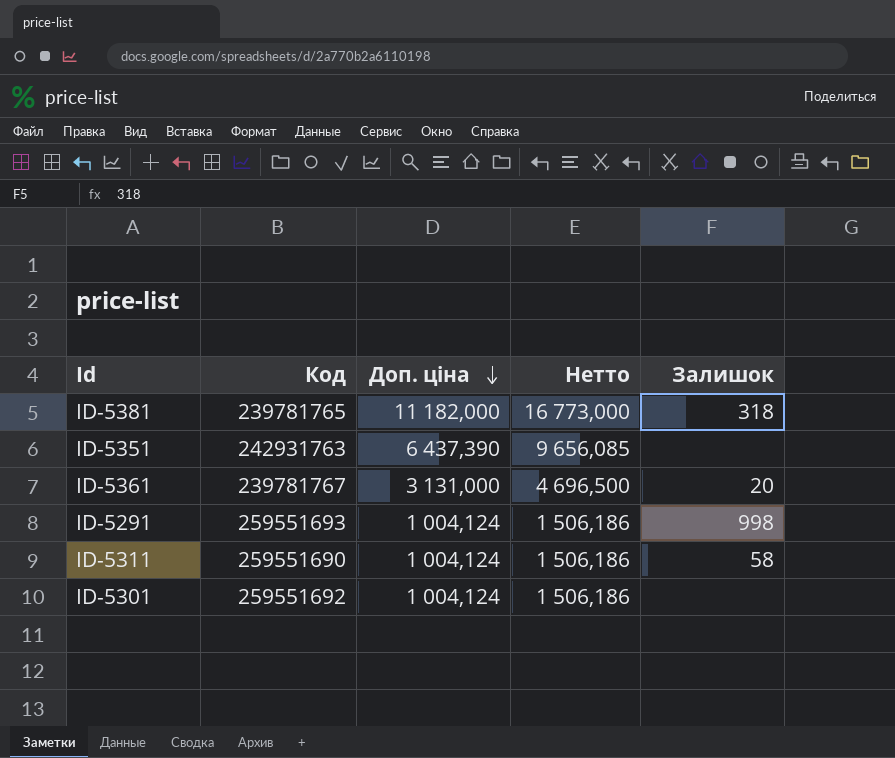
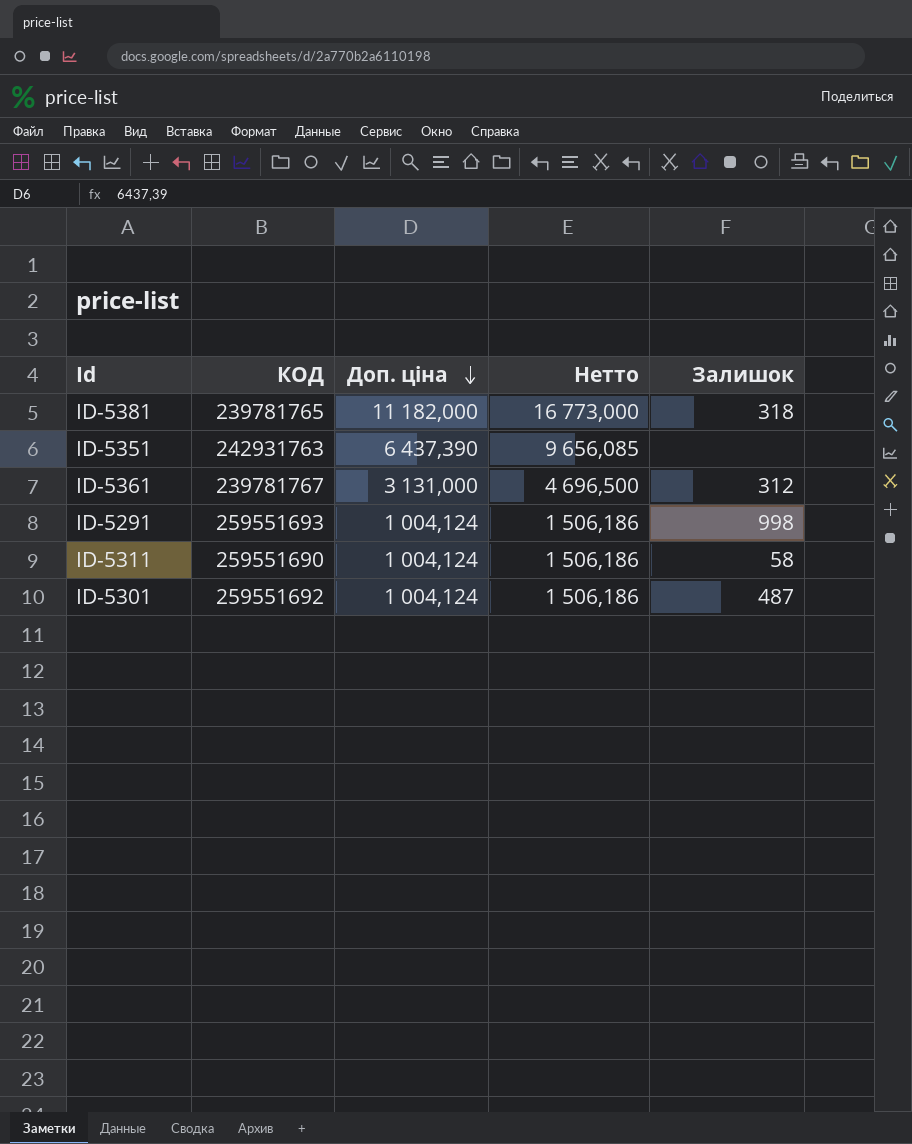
column name: Код -> КОД
ID-5361 | Залишок: 20 -> 312
ID-5301 | Залишок: none -> 487

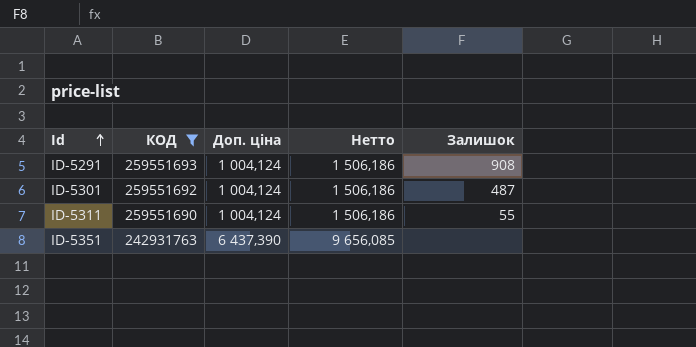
filter: none -> КОД >= 242931763
row order: Доп. ціна descending -> Id ascending
ID-5291 | Залишок: 998 -> 908
ID-5311 | Залишок: 58 -> 55

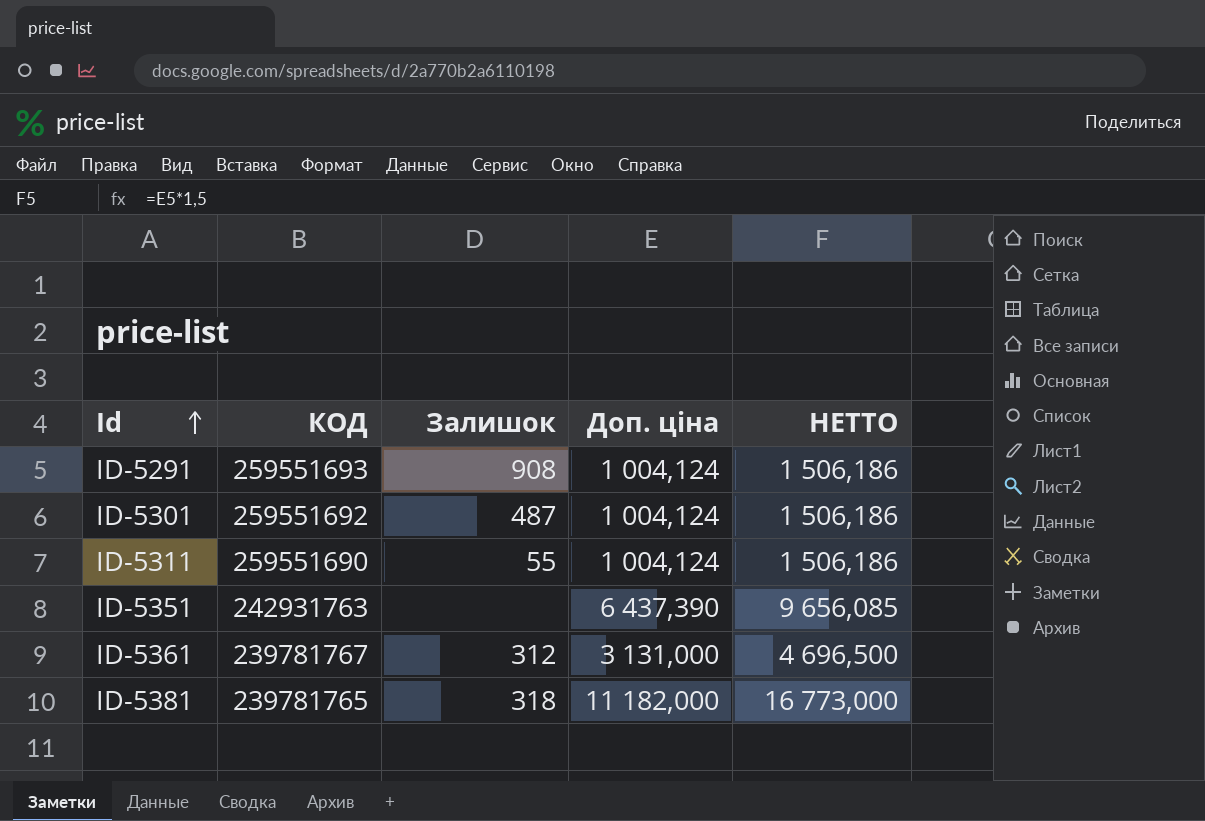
filter: КОД >= 242931763 -> none
column Залишок | position: 5 -> 3
column name: Нетто -> НЕТТО

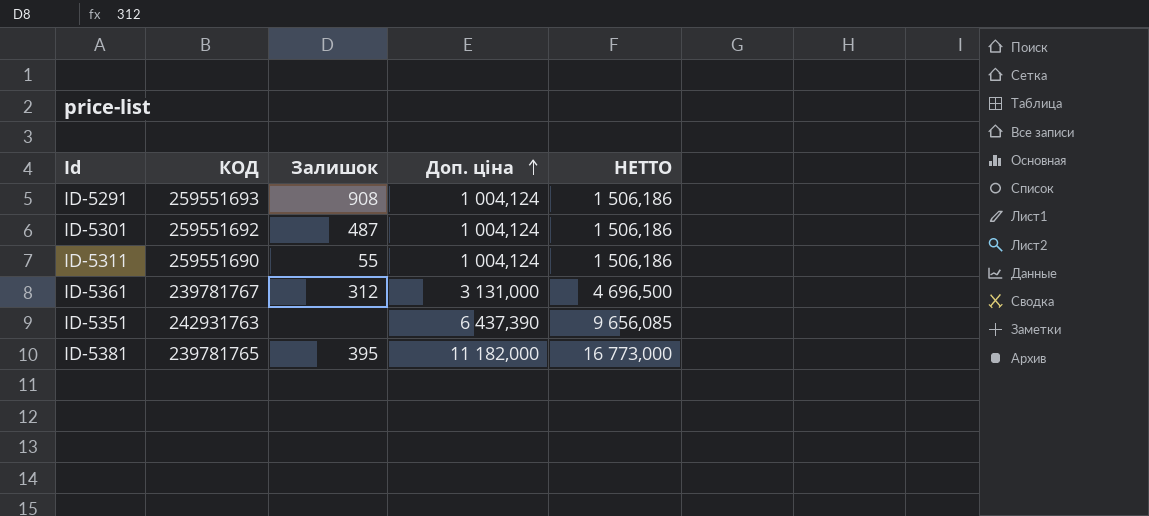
row order: Id ascending -> Доп. ціна ascending
ID-5381 | Залишок: 318 -> 395

